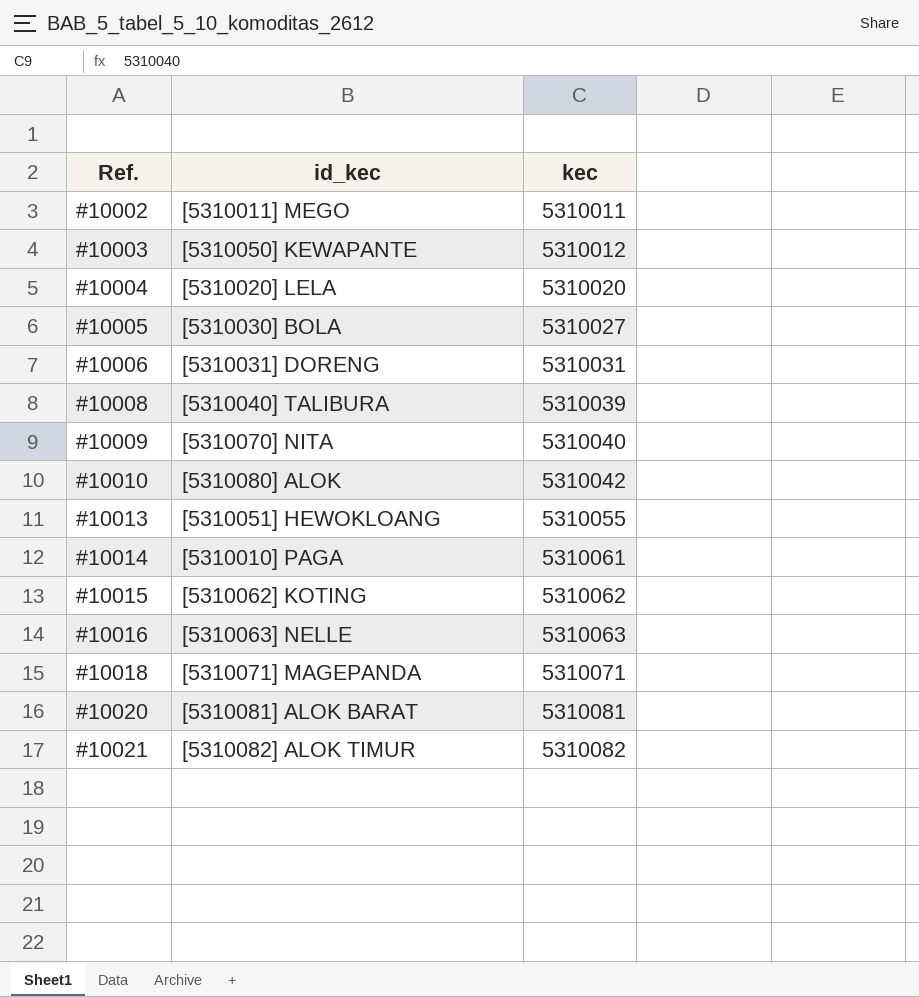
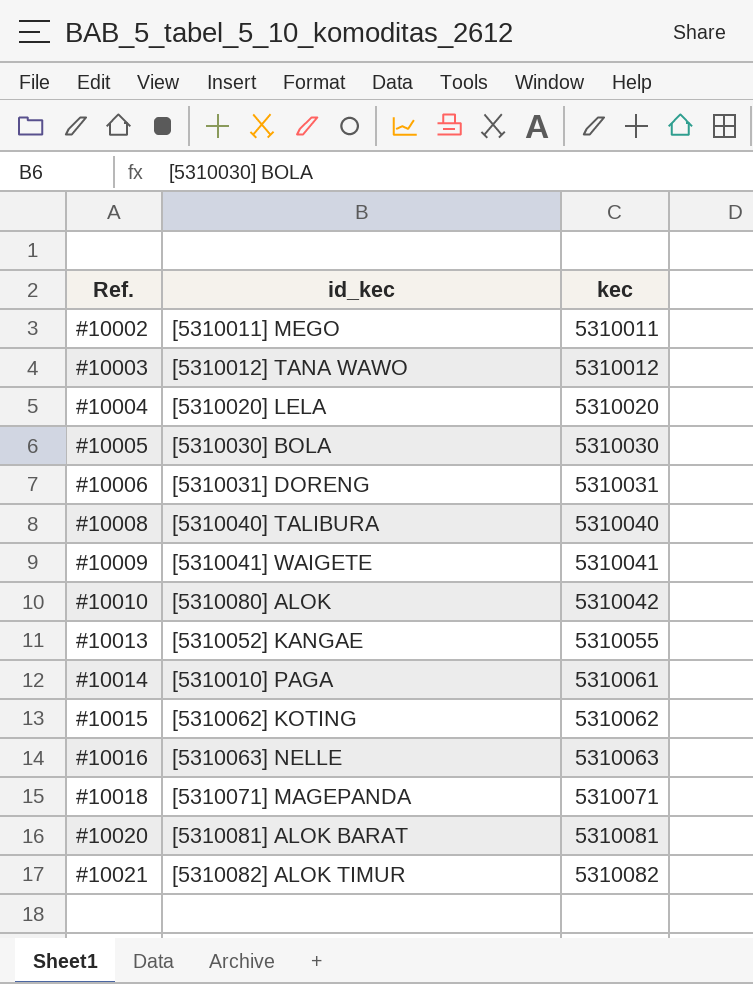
#10003 | id_kec: [5310050] KEWAPANTE -> [5310012] TANA WAWO
#10005 | kec: 5310027 -> 5310030
#10008 | kec: 5310039 -> 5310040
#10009 | id_kec: [5310070] NITA -> [5310041] WAIGETE
#10009 | kec: 5310040 -> 5310041
#10013 | id_kec: [5310051] HEWOKLOANG -> [5310052] KANGAE

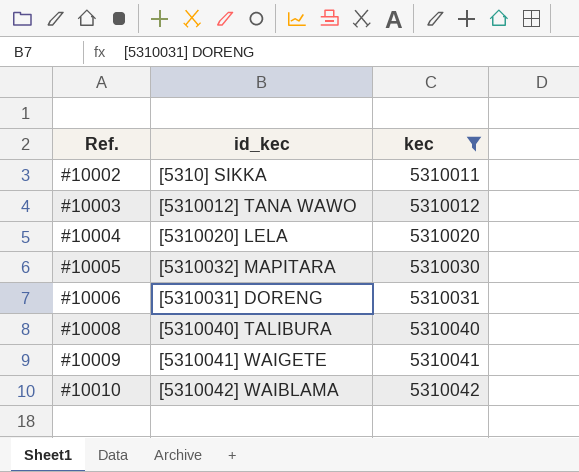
filter: none -> kec <= 5310042
#10002 | id_kec: [5310011] MEGO -> [5310] SIKKA
#10005 | id_kec: [5310030] BOLA -> [5310032] MAPITARA
#10010 | id_kec: [5310080] ALOK -> [5310042] WAIBLAMA

